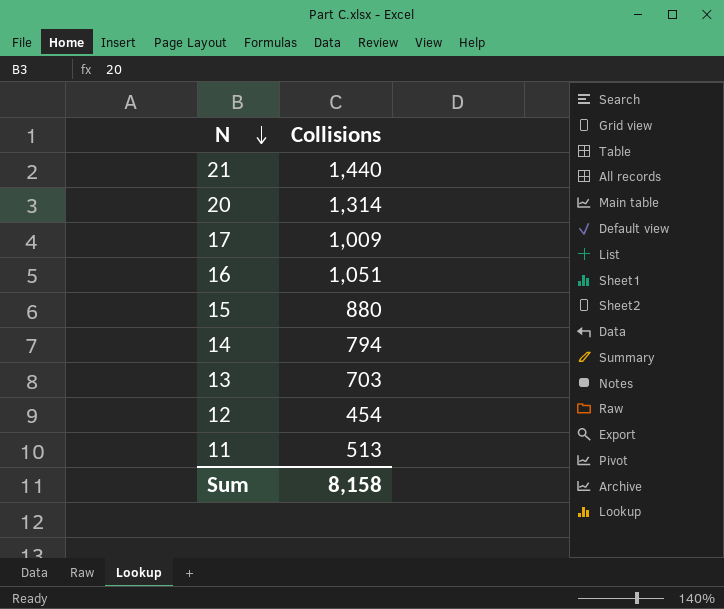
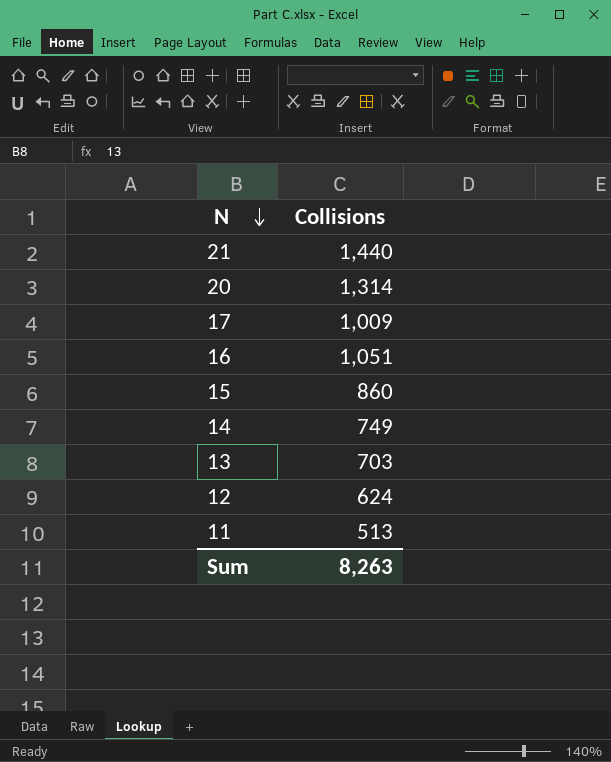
15 | Collisions: 880 -> 860
14 | Collisions: 794 -> 749
12 | Collisions: 454 -> 624
Sum | Collisions: 8,158 -> 8,263

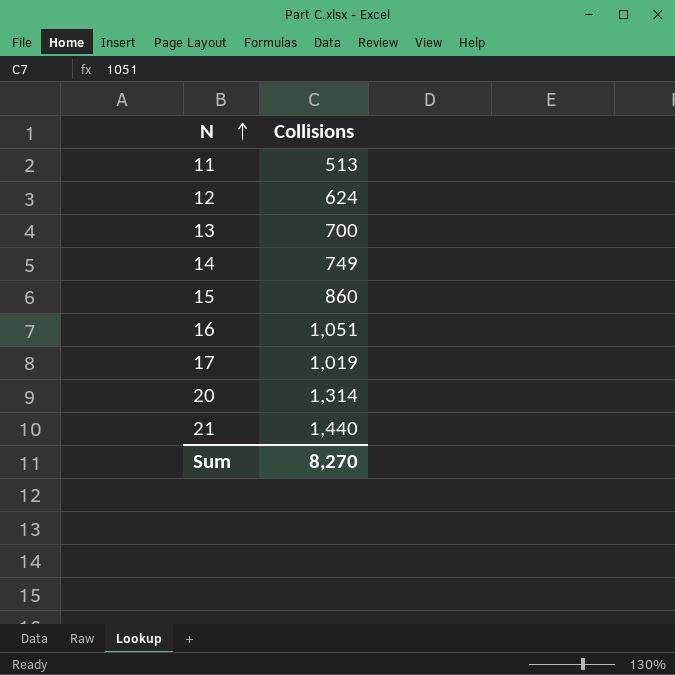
row order: N descending -> N ascending
13 | Collisions: 703 -> 700
17 | Collisions: 1,009 -> 1,019
Sum | Collisions: 8,263 -> 8,270

